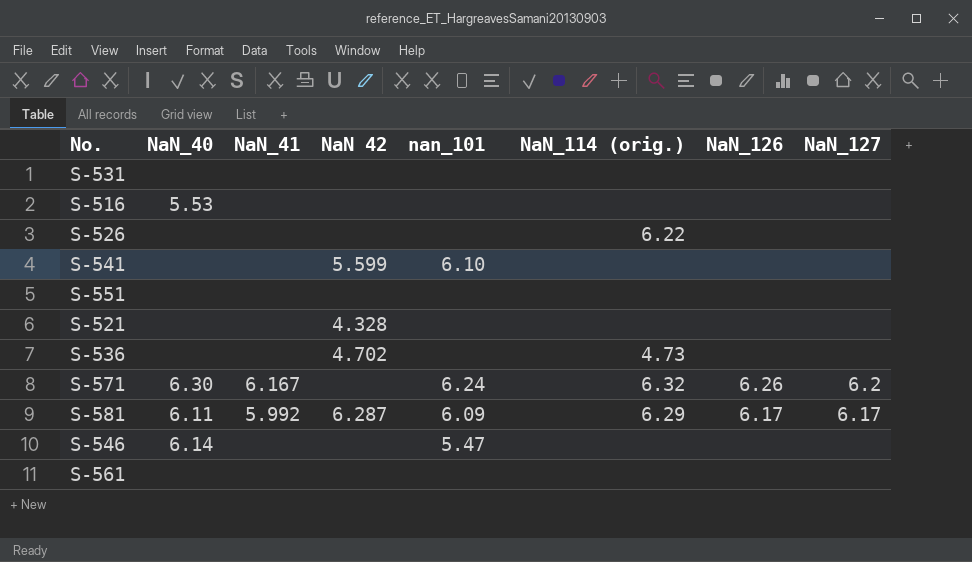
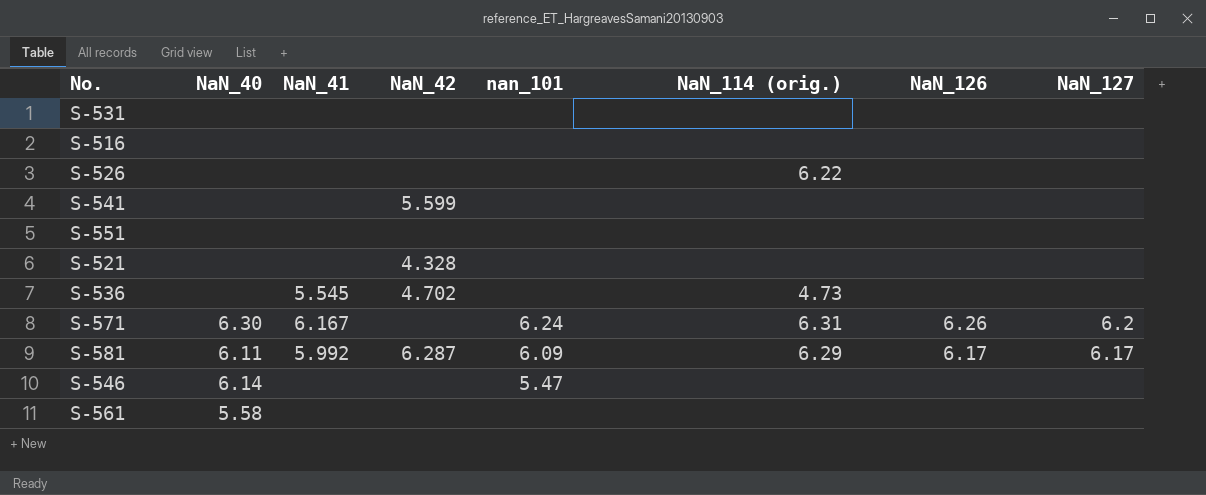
column name: NaN 42 -> NaN_42
S-516 | NaN_40: 5.53 -> none
S-541 | nan_101: 6.10 -> none
S-536 | NaN_41: none -> 5.545
S-571 | NaN_114 (orig.): 6.32 -> 6.31
S-561 | NaN_40: none -> 5.58

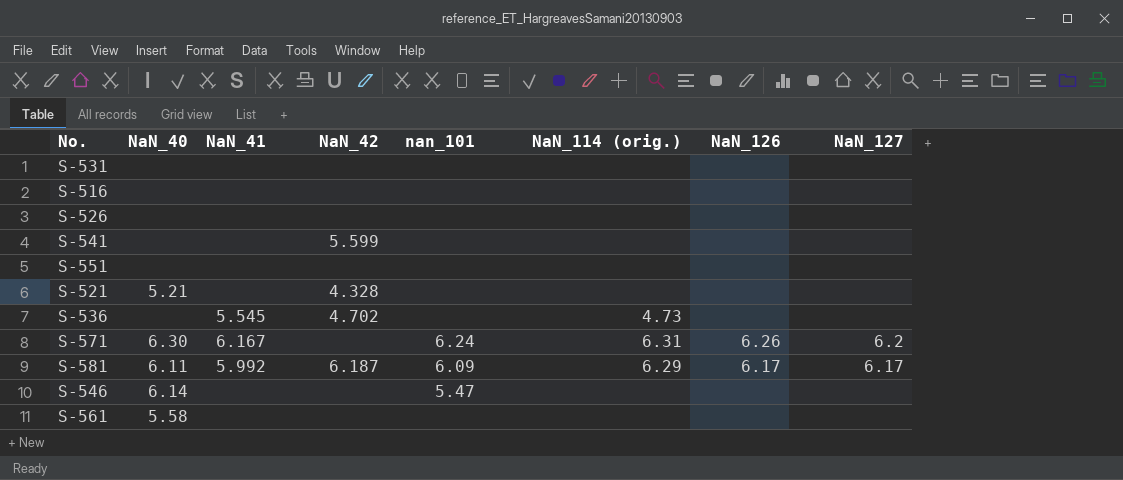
S-526 | NaN_114 (orig.): 6.22 -> none
S-521 | NaN_40: none -> 5.21
S-581 | NaN_42: 6.287 -> 6.187

